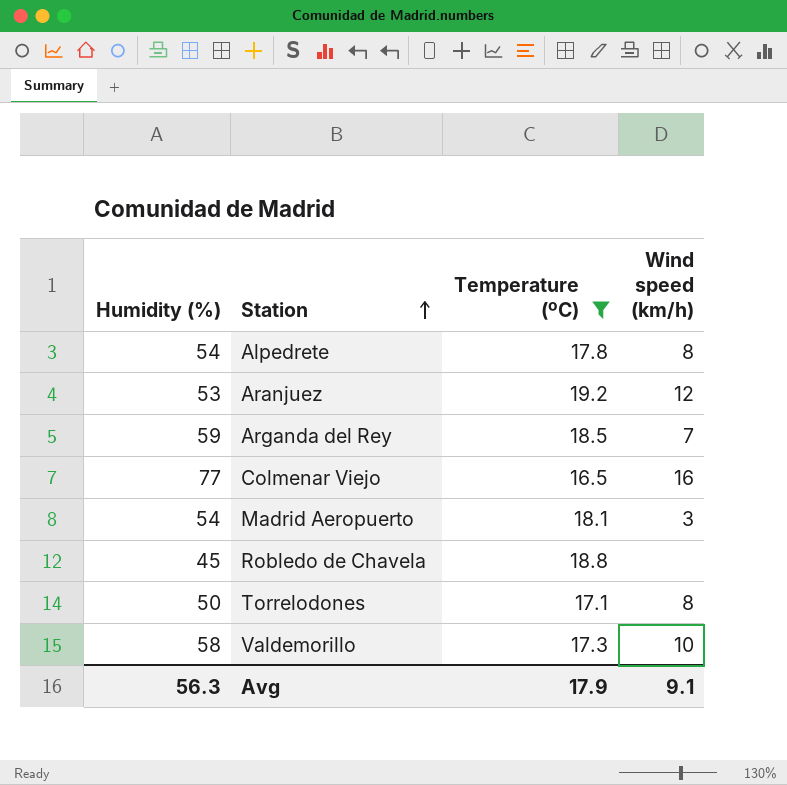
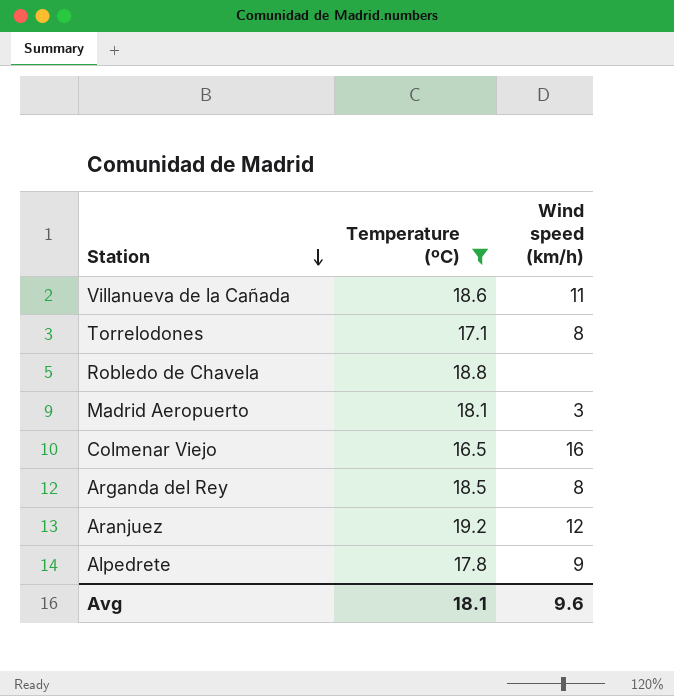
row order: Station ascending -> Station descending
column Humidity (%) | position: 1 -> none
row Valdemorillo: 58 | 17.3 | 10 -> none
row Villanueva de la Cañada: none -> 18.6 | 11
Arganda del Rey | Wind speed (km/h): 7 -> 8
Alpedrete | Wind speed (km/h): 8 -> 9
Avg | Temperature (ºC): 17.9 -> 18.1
Avg | Wind speed (km/h): 9.1 -> 9.6

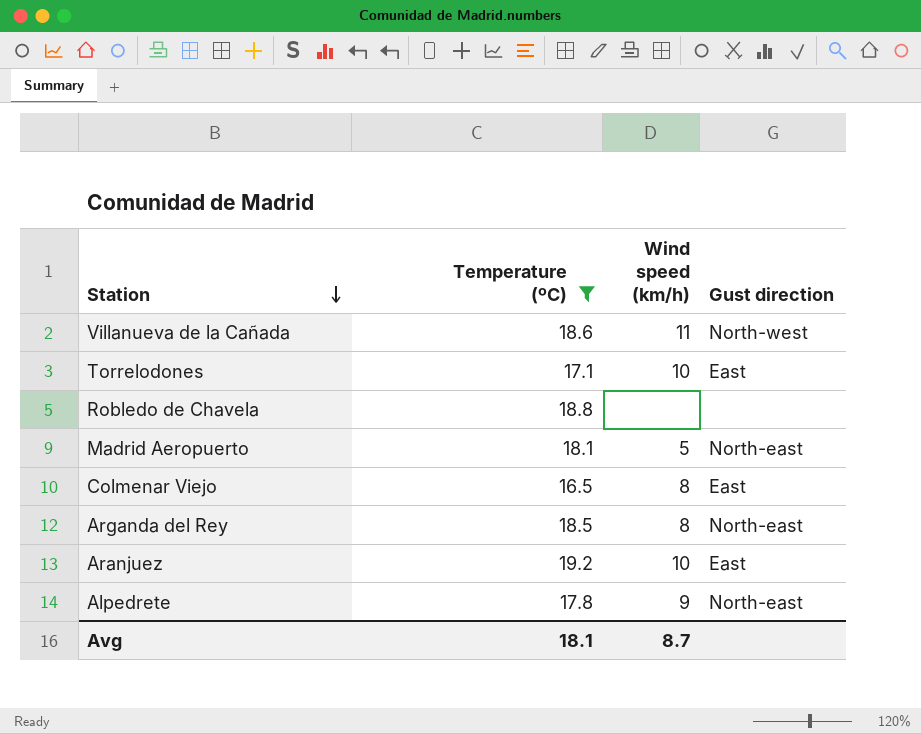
column Gust direction | position: none -> 4
Torrelodones | Wind speed (km/h): 8 -> 10
Madrid Aeropuerto | Wind speed (km/h): 3 -> 5
Colmenar Viejo | Wind speed (km/h): 16 -> 8
Aranjuez | Wind speed (km/h): 12 -> 10
Avg | Wind speed (km/h): 9.6 -> 8.7

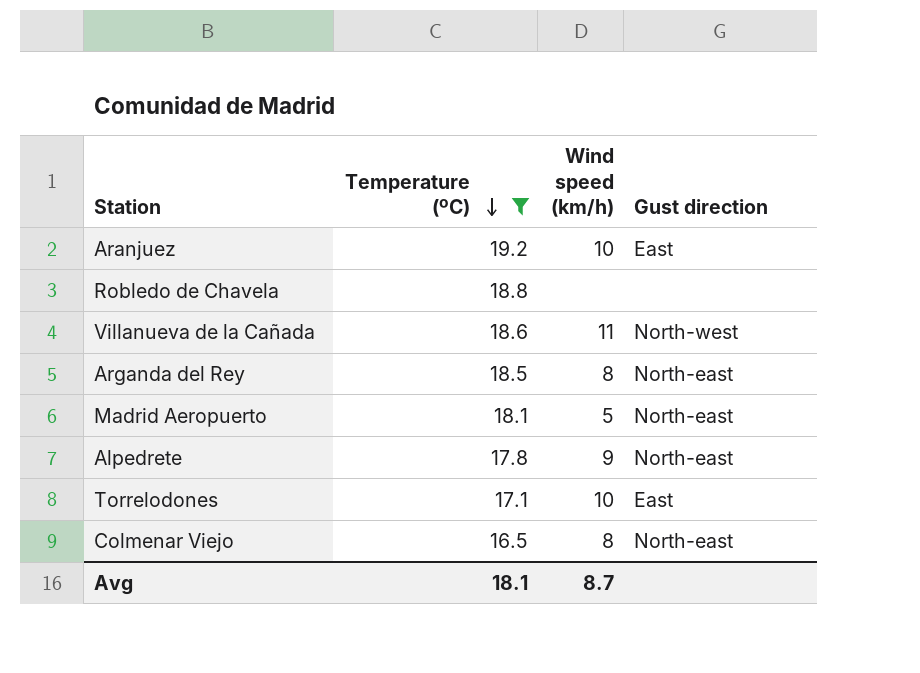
row order: Station descending -> Temperature (ºC) descending
Colmenar Viejo | Gust direction: East -> North-east

